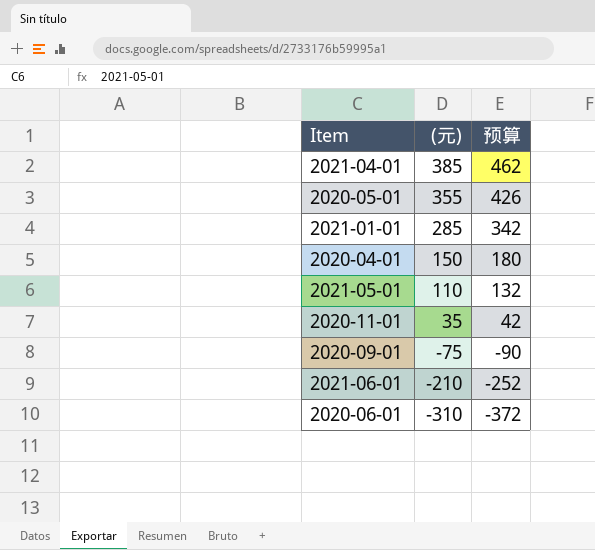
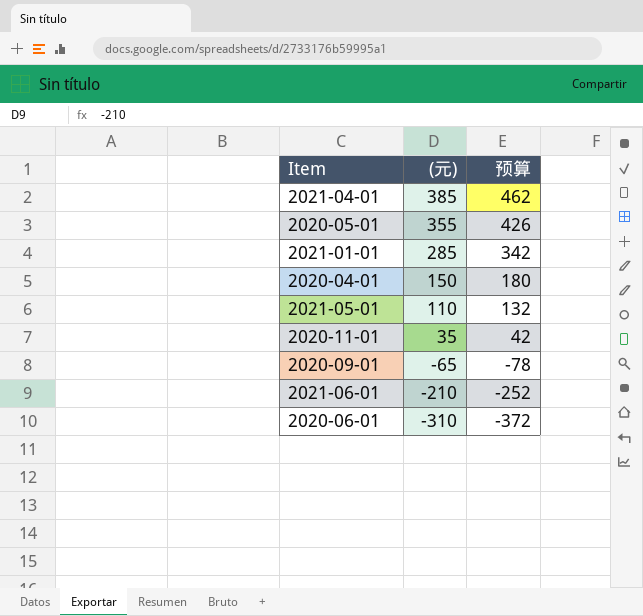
2020-09-01 | (元): -75 -> -65
2020-09-01 | 预算: -90 -> -78

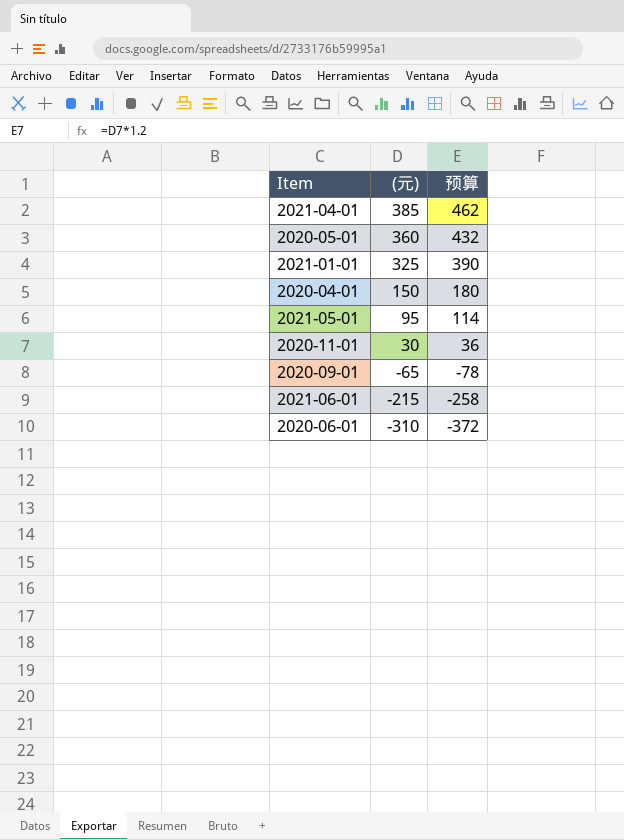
2020-05-01 | (元): 355 -> 360
2020-05-01 | 预算: 426 -> 432
2021-01-01 | (元): 285 -> 325
2021-01-01 | 预算: 342 -> 390
2021-05-01 | (元): 110 -> 95
2021-05-01 | 预算: 132 -> 114
2020-11-01 | (元): 35 -> 30
2020-11-01 | 预算: 42 -> 36
2021-06-01 | (元): -210 -> -215
2021-06-01 | 预算: -252 -> -258

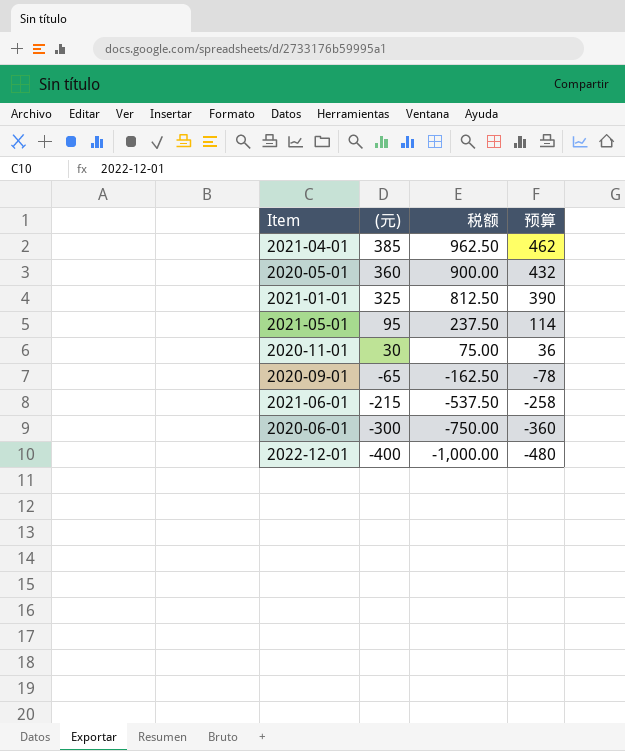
column 税额 | formula: none -> [(元)] * 2.5
row 2020-04-01: 150 | 180 -> none
2020-06-01 | (元): -310 -> -300
2020-06-01 | 预算: -372 -> -360
row 2022-12-01: none -> -400 | -1,000.00 | -480

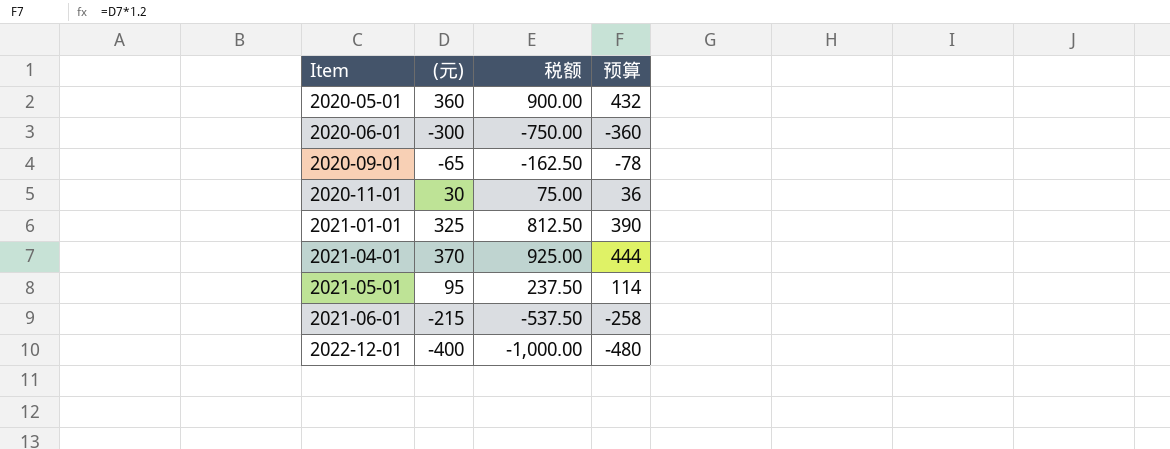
row order: (元) descending -> Item ascending
2021-04-01 | (元): 385 -> 370
2021-04-01 | 税额: 962.50 -> 925.00
2021-04-01 | 预算: 462 -> 444

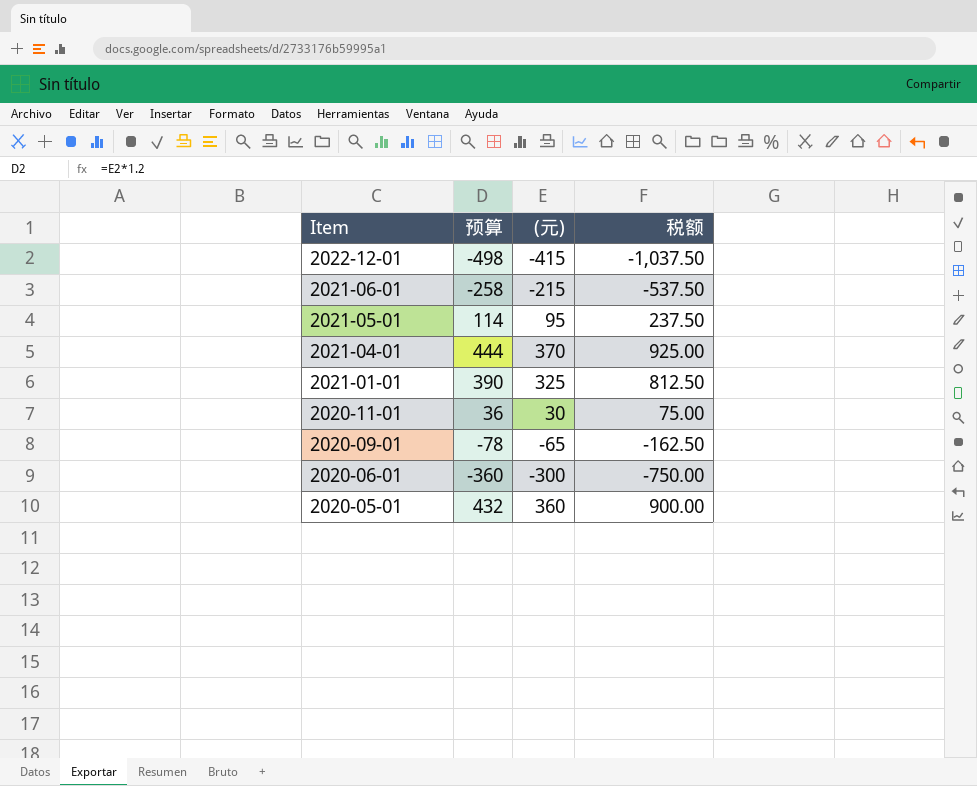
row order: Item ascending -> Item descending
column 预算 | position: 4 -> 2
2022-12-01 | 预算: -480 -> -498
2022-12-01 | (元): -400 -> -415
2022-12-01 | 税额: -1,000.00 -> -1,037.50

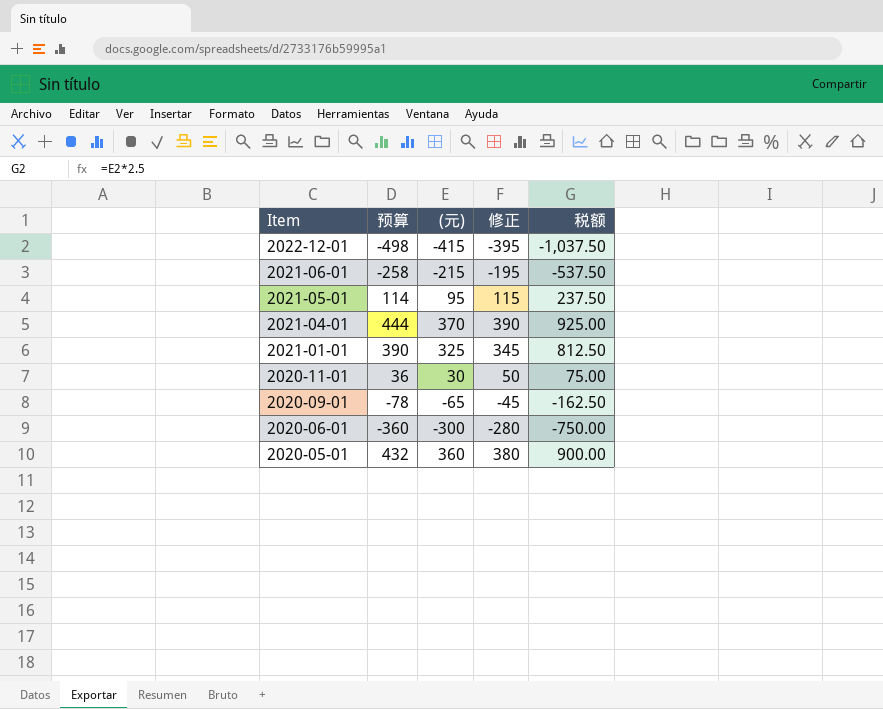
column 修正 | formula: none -> [(元)] + 20

